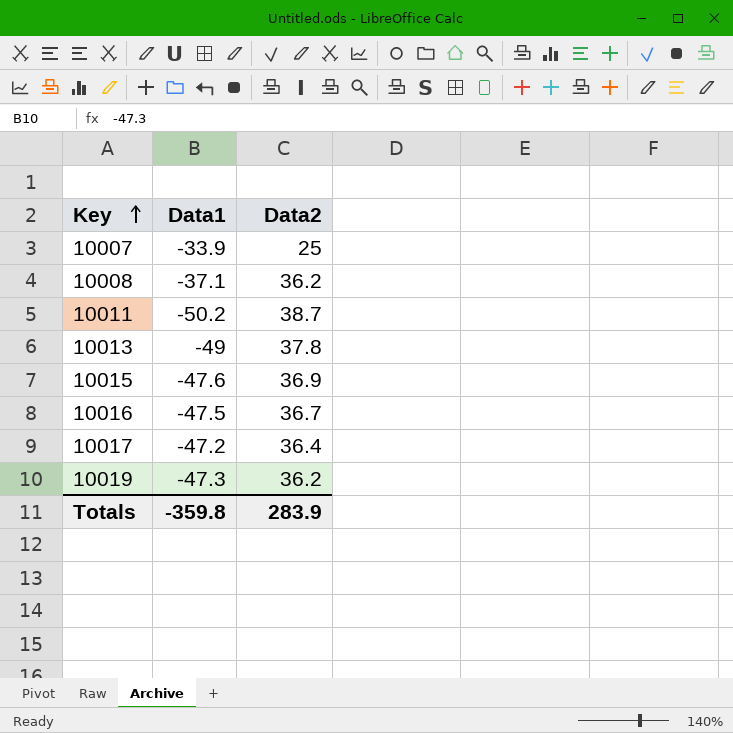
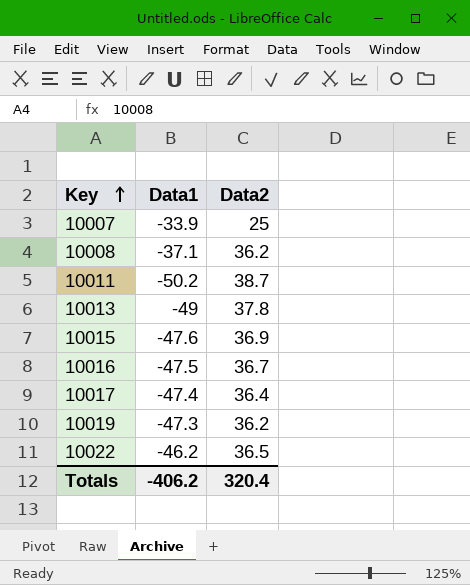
10017 | Data1: -47.2 -> -47.4
row 10022: none -> -46.2 | 36.5
Totals | Data1: -359.8 -> -406.2
Totals | Data2: 283.9 -> 320.4

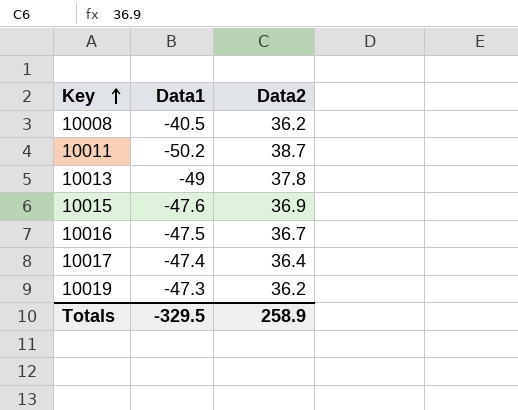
row 10007: -33.9 | 25 -> none
row 10022: -46.2 | 36.5 -> none
10008 | Data1: -37.1 -> -40.5
Totals | Data1: -406.2 -> -329.5
Totals | Data2: 320.4 -> 258.9

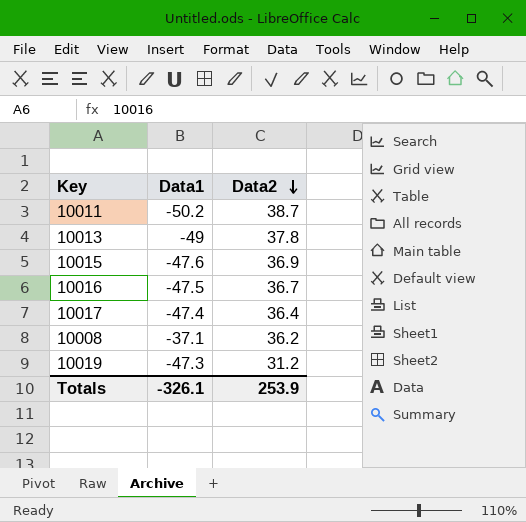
row order: Key ascending -> Data2 descending
10008 | Data1: -40.5 -> -37.1
10019 | Data2: 36.2 -> 31.2
Totals | Data1: -329.5 -> -326.1
Totals | Data2: 258.9 -> 253.9

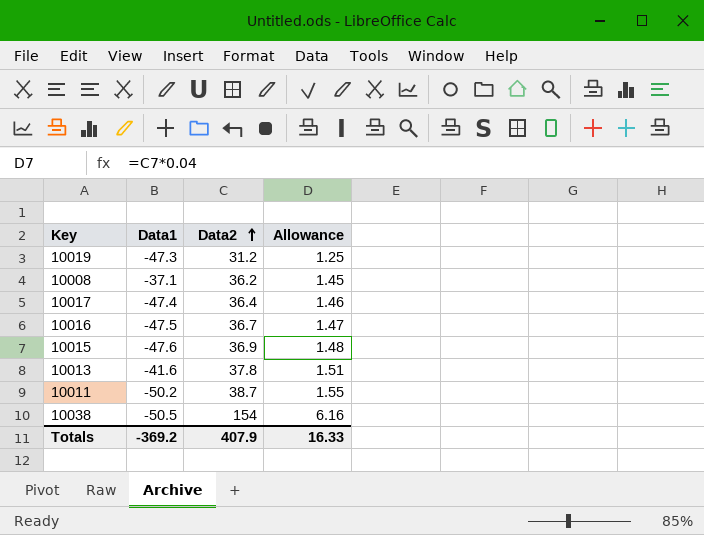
row order: Data2 descending -> Data2 ascending
column Allowance | formula: none -> [Data2] * 0.04
10013 | Data1: -49 -> -41.6
row 10038: none -> -50.5 | 154 | 6.16
Totals | Data1: -326.1 -> -369.2
Totals | Data2: 253.9 -> 407.9

